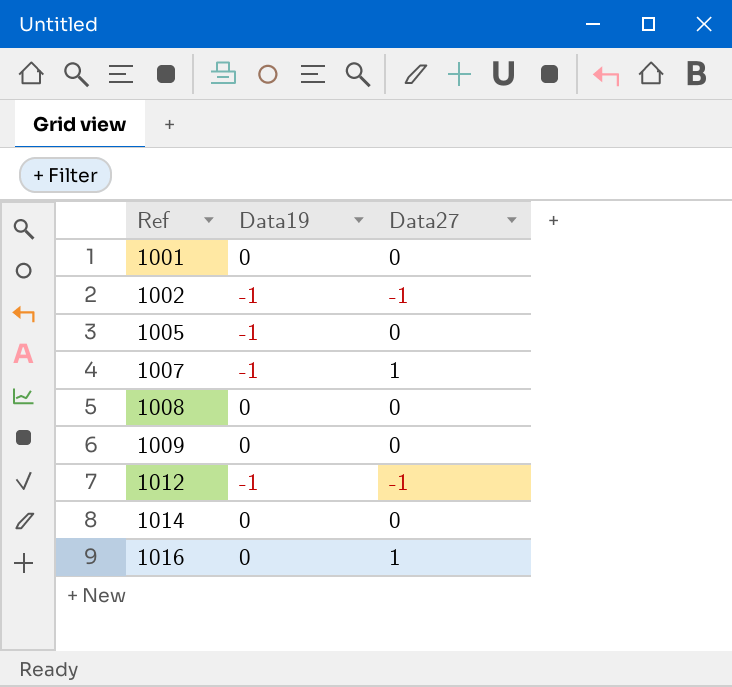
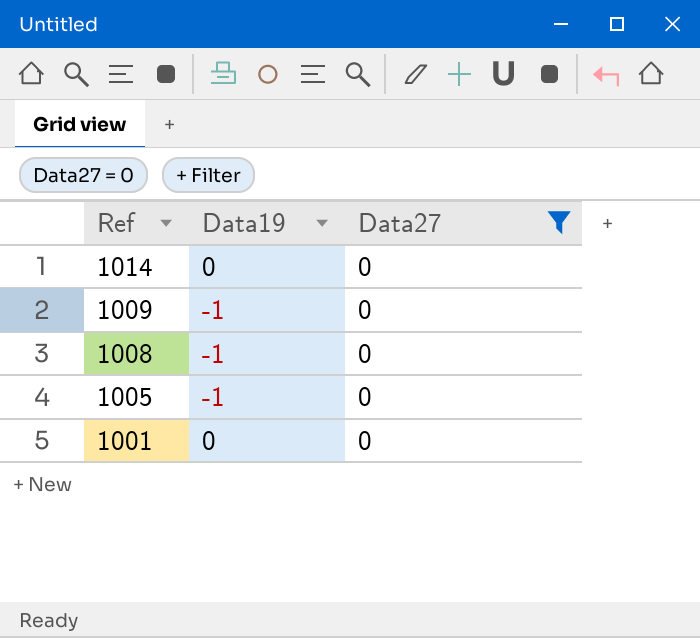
filter: none -> Data27 = 0
row order: Ref ascending -> Ref descending
1009 | Data19: 0 -> -1
1008 | Data19: 0 -> -1

